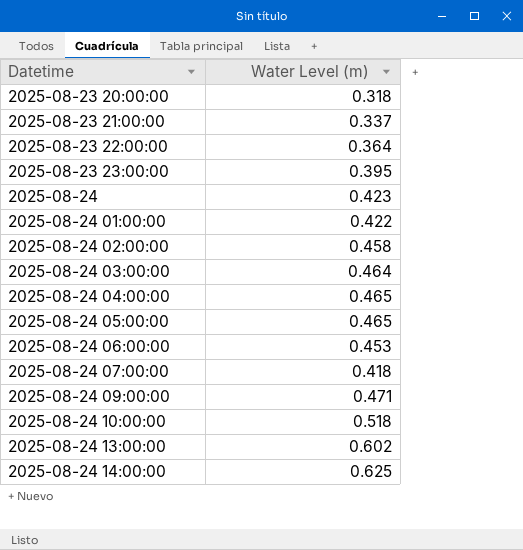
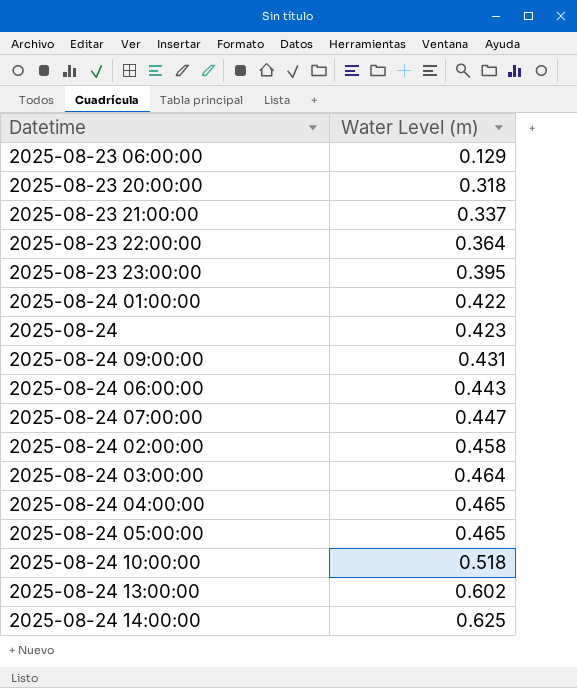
row order: Datetime ascending -> Water Level (m) ascending
row 2025-08-23 06:00:00: none -> 0.129
2025-08-24 09:00:00 | Water Level (m): 0.471 -> 0.431
2025-08-24 06:00:00 | Water Level (m): 0.453 -> 0.443
2025-08-24 07:00:00 | Water Level (m): 0.418 -> 0.447

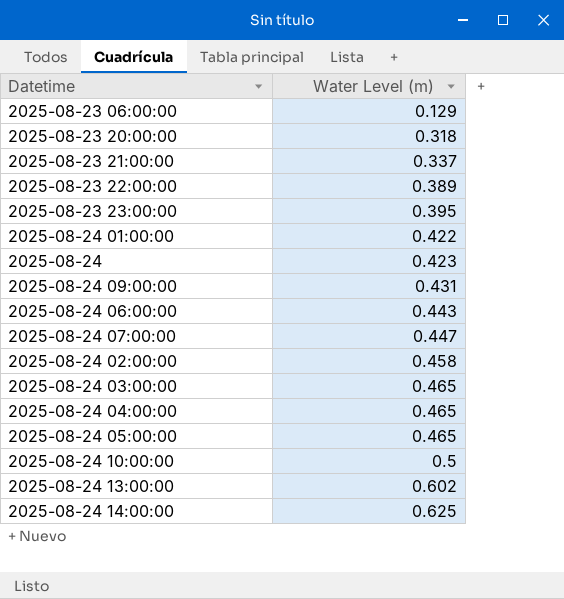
2025-08-23 22:00:00 | Water Level (m): 0.364 -> 0.389
2025-08-24 03:00:00 | Water Level (m): 0.464 -> 0.465
2025-08-24 10:00:00 | Water Level (m): 0.518 -> 0.5

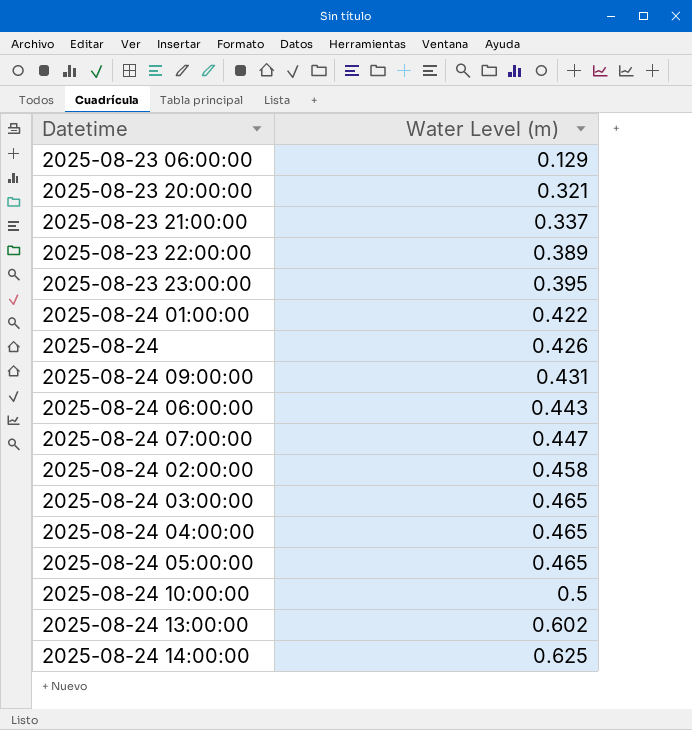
2025-08-23 20:00:00 | Water Level (m): 0.318 -> 0.321
2025-08-24 | Water Level (m): 0.423 -> 0.426

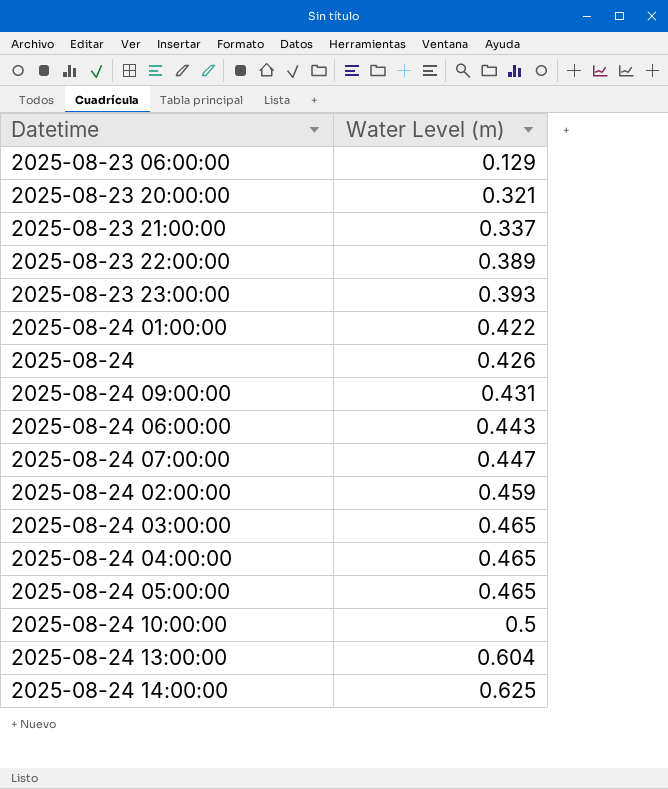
2025-08-23 23:00:00 | Water Level (m): 0.395 -> 0.393
2025-08-24 02:00:00 | Water Level (m): 0.458 -> 0.459
2025-08-24 13:00:00 | Water Level (m): 0.602 -> 0.604

